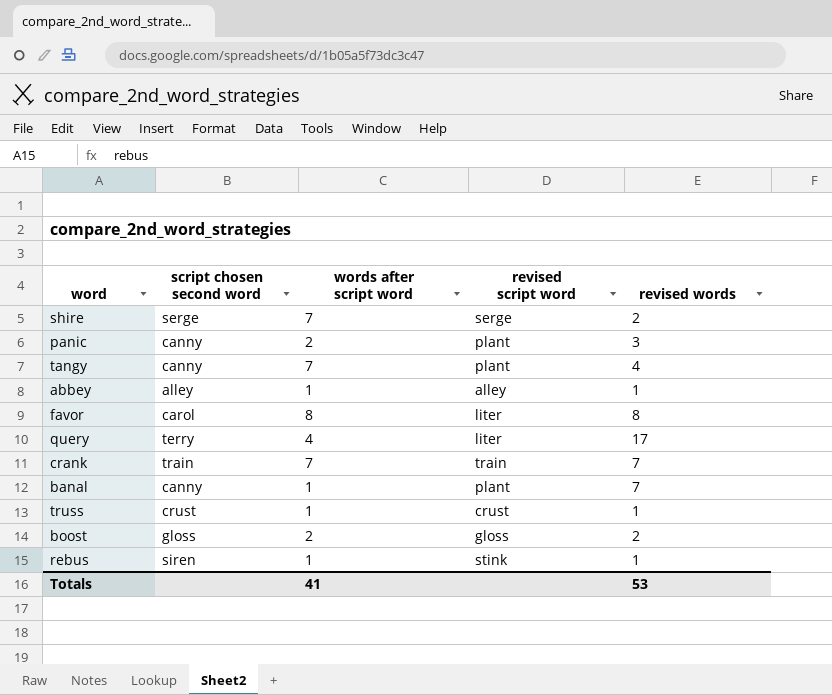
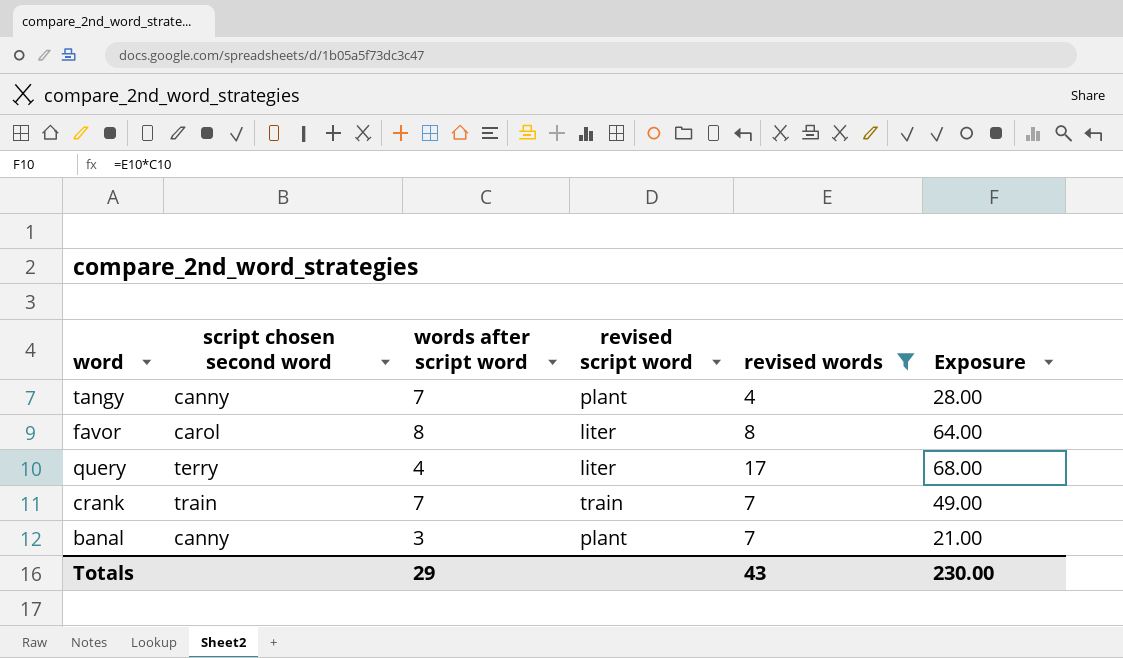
filter: none -> revised words >= 4
column Exposure | formula: none -> [words after script word] * [revised words]
banal | words after script word: 1 -> 3
Totals | words after script word: 41 -> 29
Totals | revised words: 53 -> 43

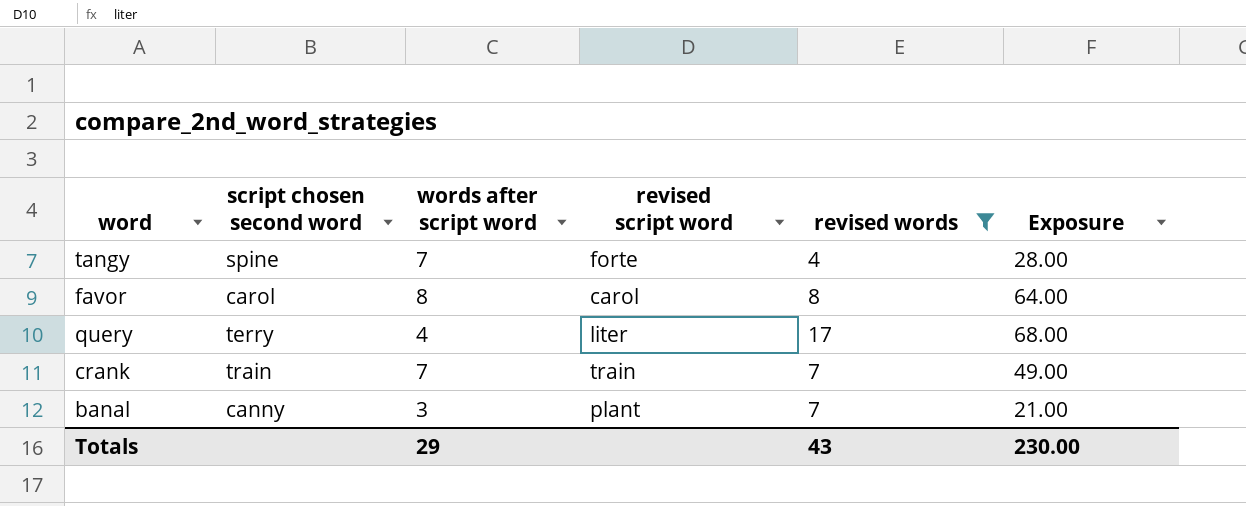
tangy | script chosen second word: canny -> spine
tangy | revised script word: plant -> forte
favor | revised script word: liter -> carol

